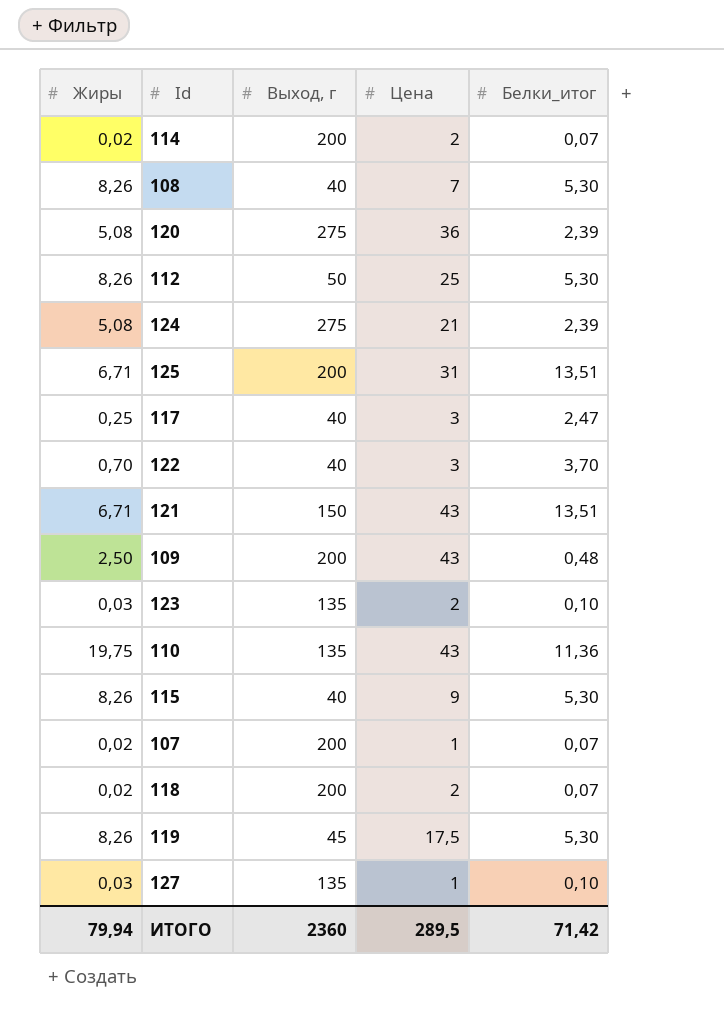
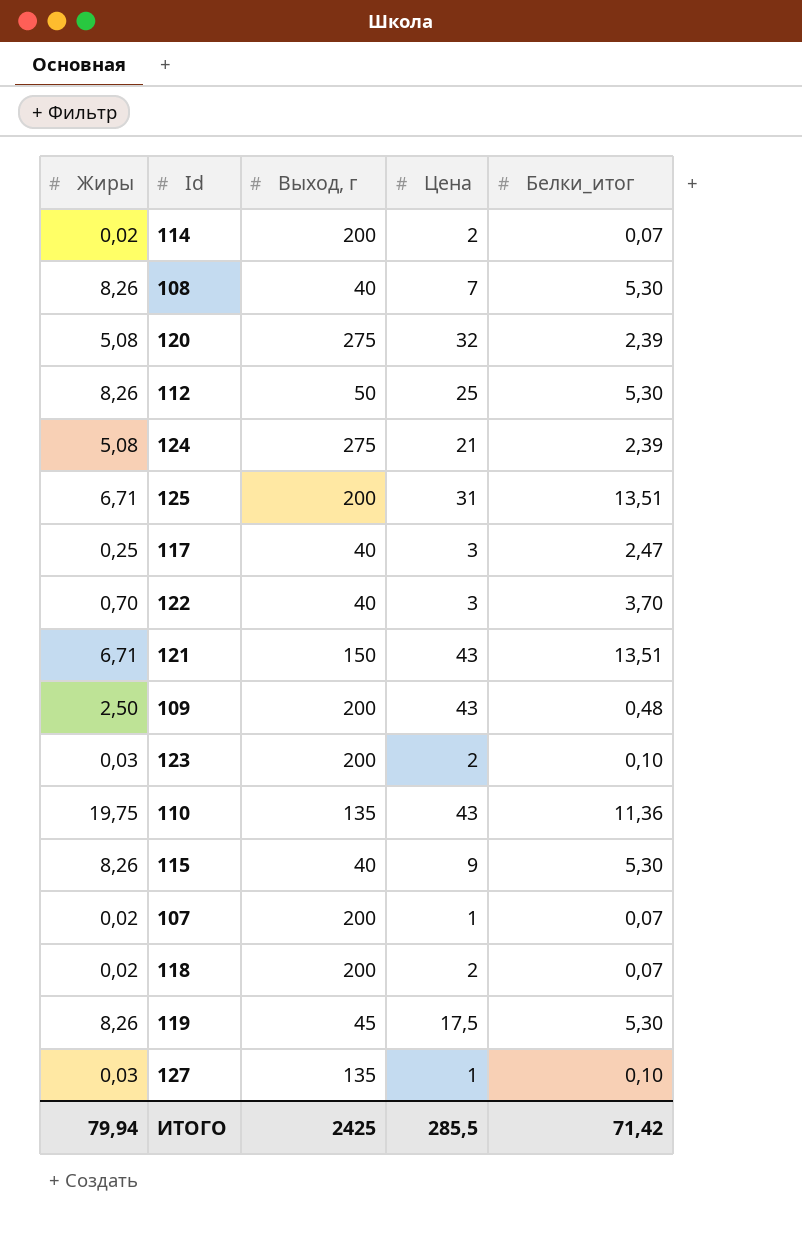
120 | Цена: 36 -> 32
123 | Выход, г: 135 -> 200
ИТОГО | Выход, г: 2360 -> 2425
ИТОГО | Цена: 289,5 -> 285,5

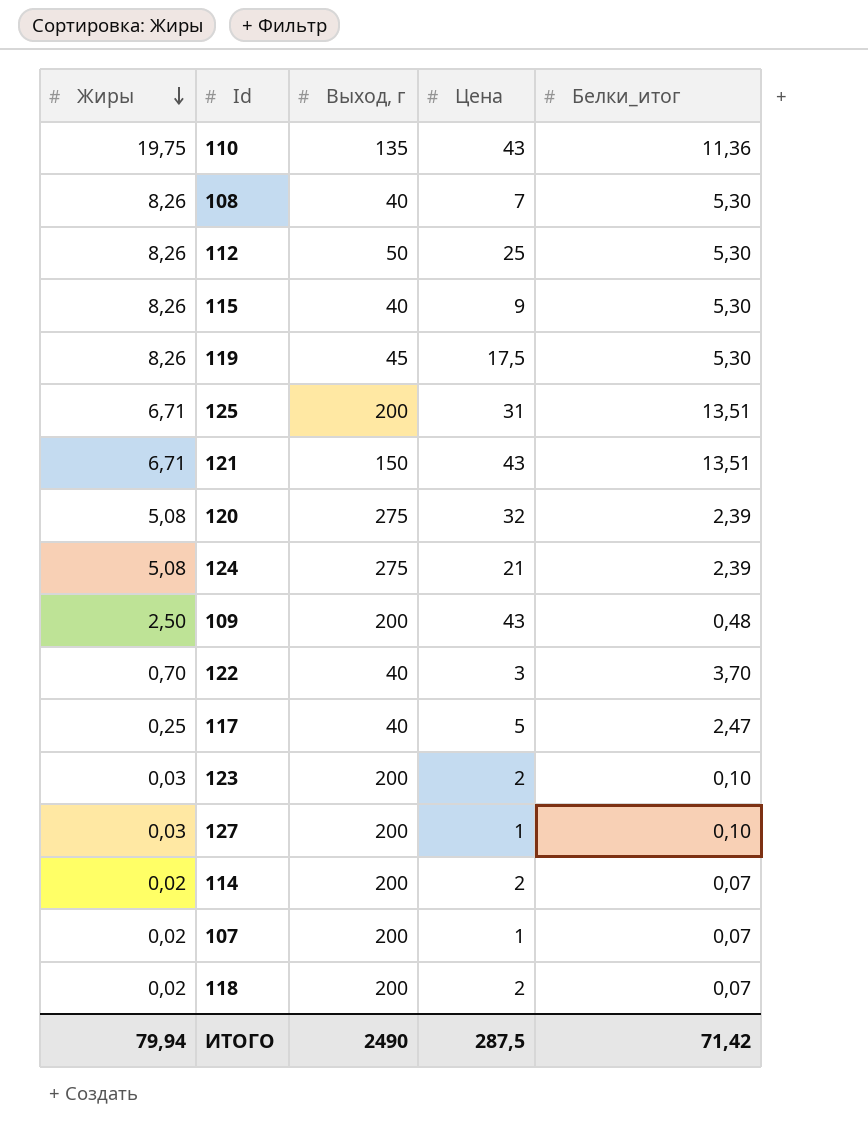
row order: none -> Жиры descending
117 | Цена: 3 -> 5
127 | Выход, г: 135 -> 200
ИТОГО | Выход, г: 2425 -> 2490
ИТОГО | Цена: 285,5 -> 287,5

